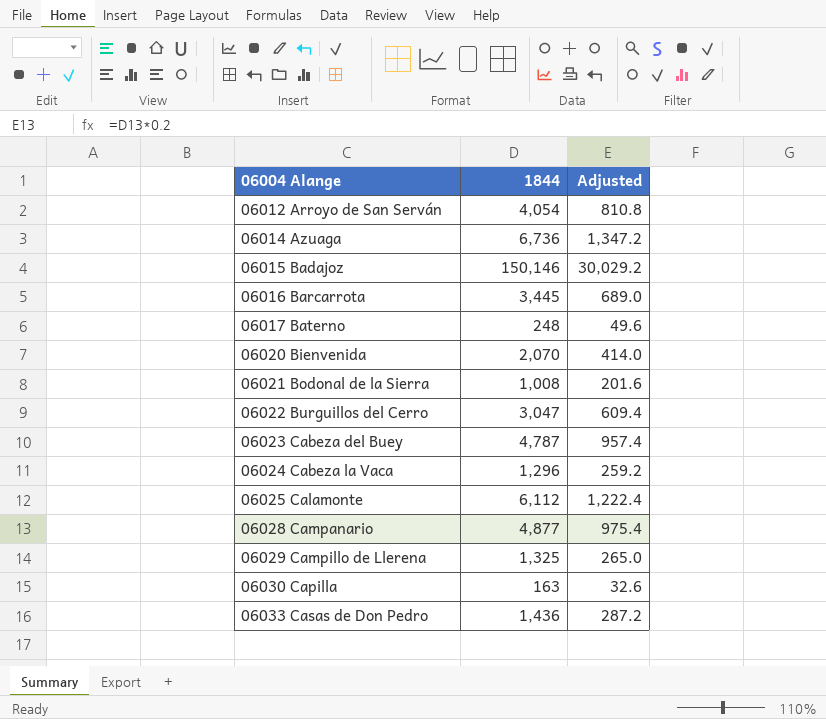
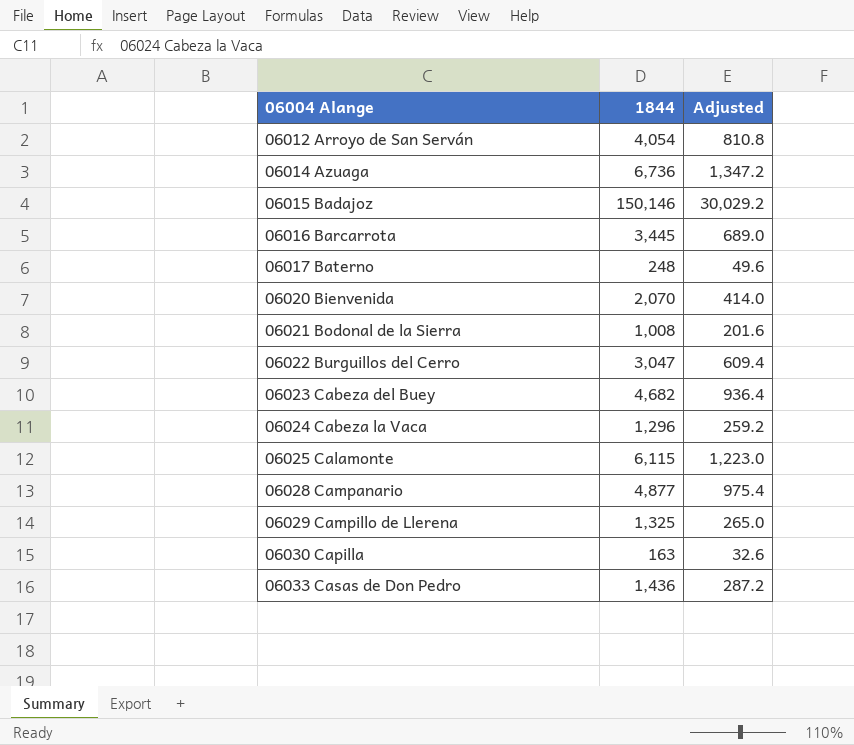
06023 Cabeza del Buey | 1844: 4,787 -> 4,682
06023 Cabeza del Buey | Adjusted: 957.4 -> 936.4
06025 Calamonte | 1844: 6,112 -> 6,115
06025 Calamonte | Adjusted: 1,222.4 -> 1,223.0

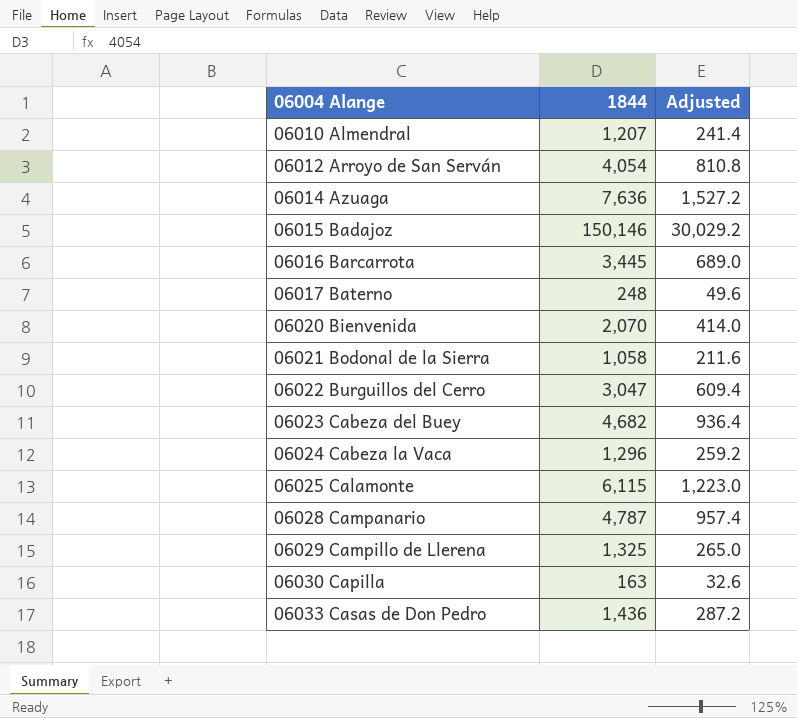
row 06010 Almendral: none -> 1,207 | 241.4
06014 Azuaga | 1844: 6,736 -> 7,636
06014 Azuaga | Adjusted: 1,347.2 -> 1,527.2
06021 Bodonal de la Sierra | 1844: 1,008 -> 1,058
06021 Bodonal de la Sierra | Adjusted: 201.6 -> 211.6
06028 Campanario | 1844: 4,877 -> 4,787
06028 Campanario | Adjusted: 975.4 -> 957.4

